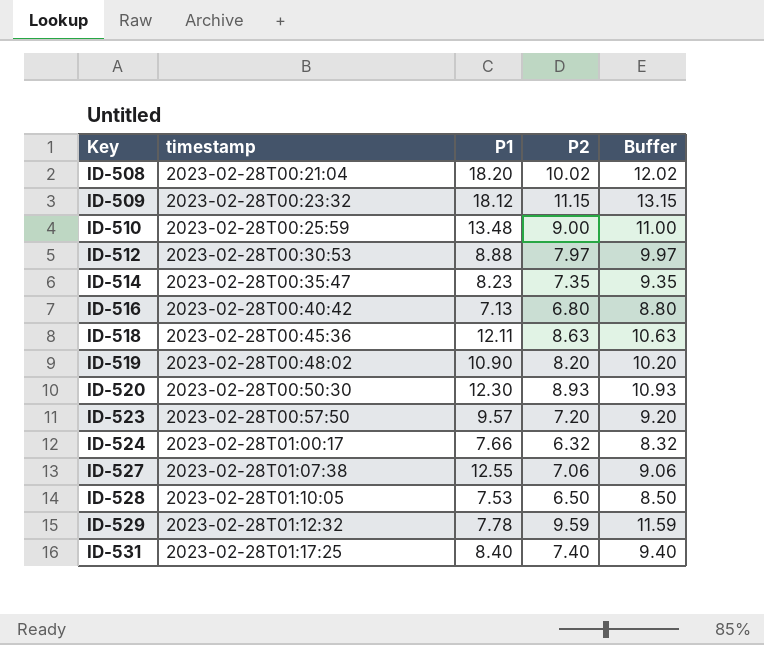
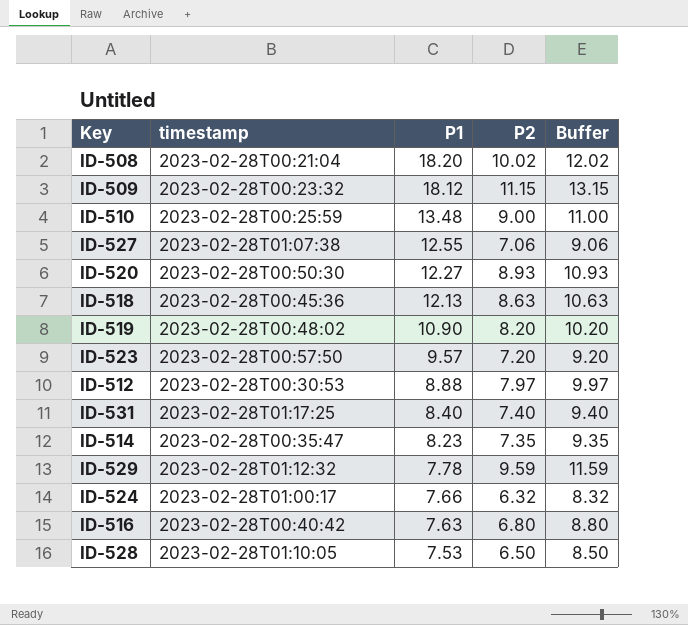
row order: Key ascending -> P1 descending
ID-520 | P1: 12.30 -> 12.27
ID-518 | P1: 12.11 -> 12.13
ID-516 | P1: 7.13 -> 7.63

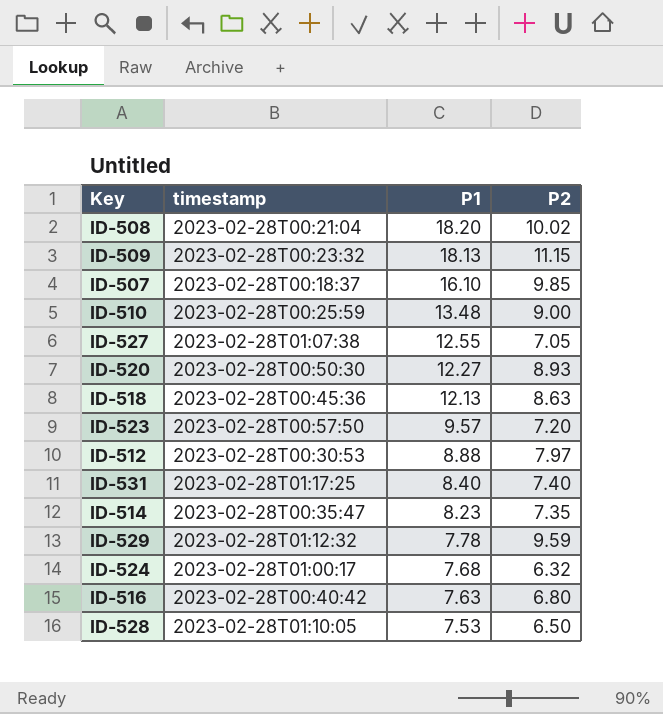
column Buffer | formula: [P2] + 2 -> none
row ID-519: 2023-02-28T00:48:02 | 10.90 | 8.20 | 10.20 -> none
ID-509 | P1: 18.12 -> 18.13
row ID-507: none -> 2023-02-28T00:18:37 | 16.10 | 9.85
ID-527 | P2: 7.06 -> 7.05
ID-524 | P1: 7.66 -> 7.68

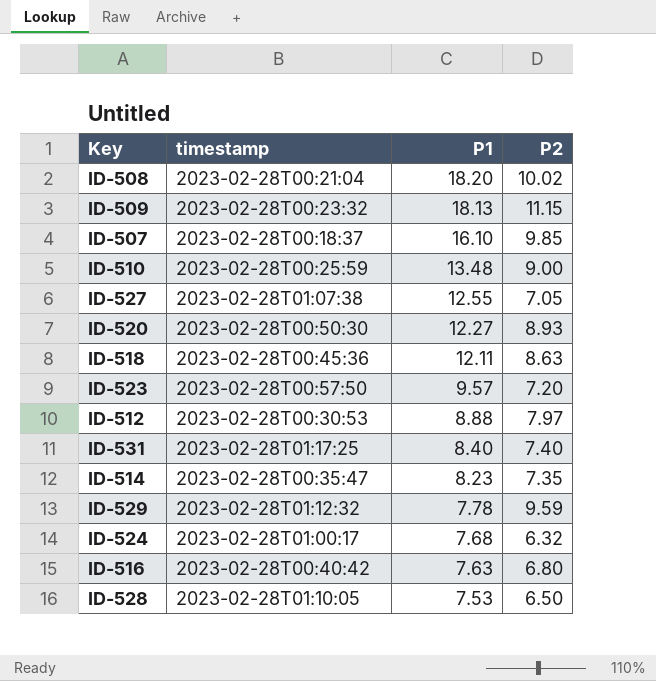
ID-518 | P1: 12.13 -> 12.11

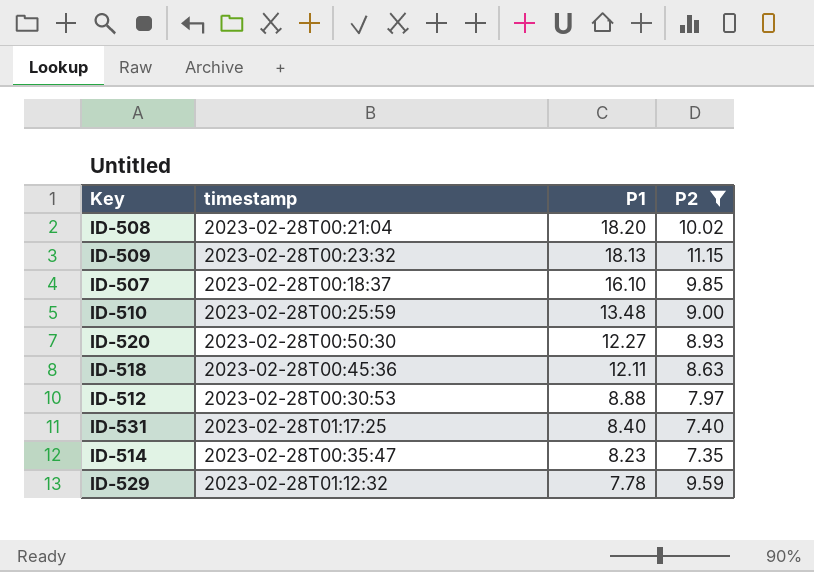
filter: none -> P2 >= 7.35

